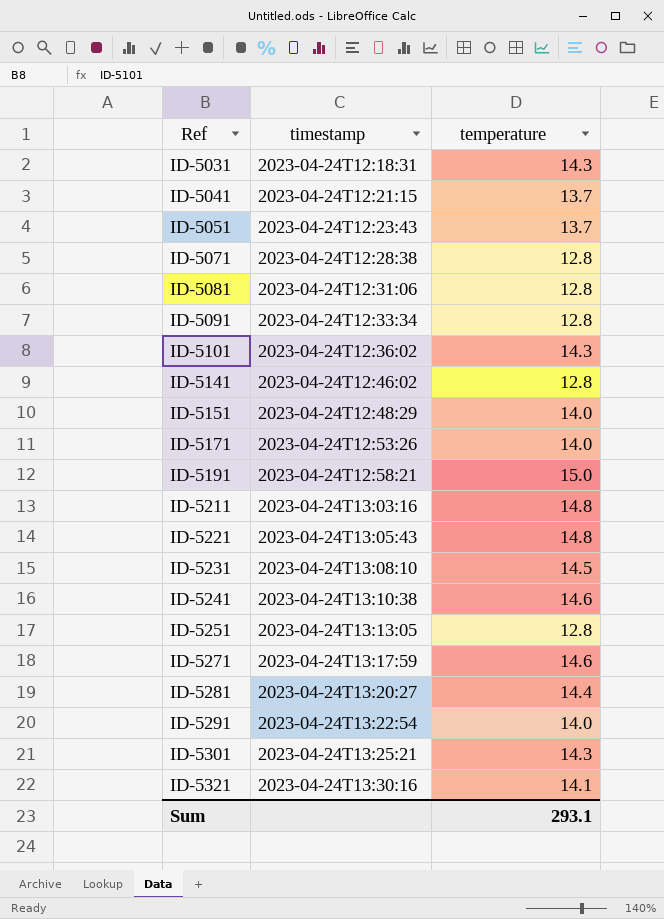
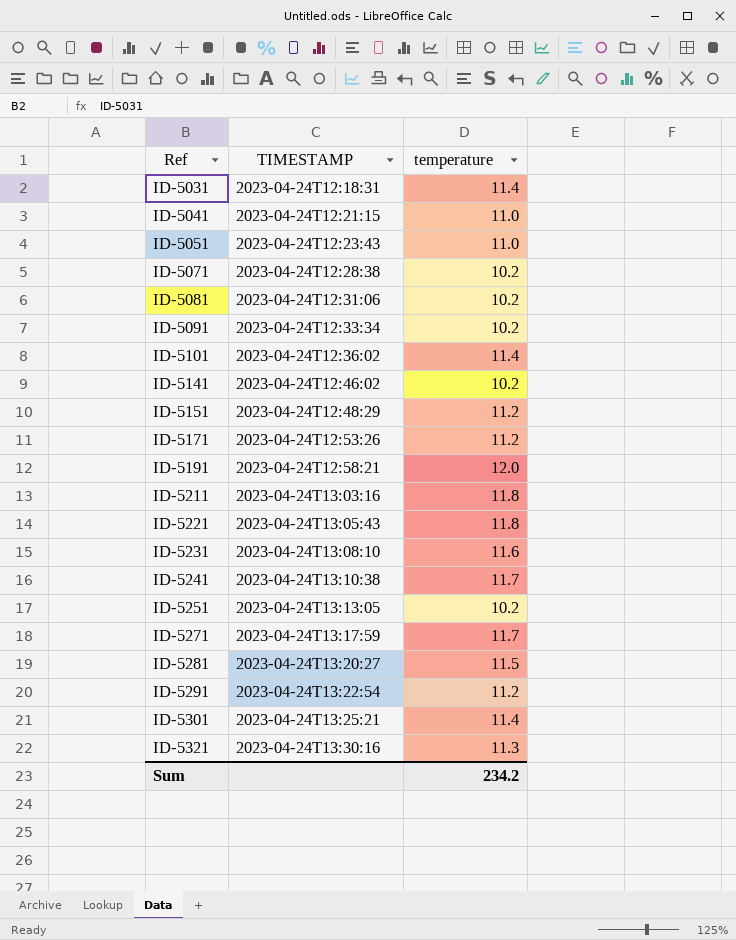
column name: timestamp -> TIMESTAMP
ID-5031 | temperature: 14.3 -> 11.4
ID-5041 | temperature: 13.7 -> 11.0
ID-5051 | temperature: 13.7 -> 11.0
ID-5071 | temperature: 12.8 -> 10.2
ID-5081 | temperature: 12.8 -> 10.2
ID-5091 | temperature: 12.8 -> 10.2
ID-5101 | temperature: 14.3 -> 11.4
ID-5141 | temperature: 12.8 -> 10.2
ID-5151 | temperature: 14.0 -> 11.2
ID-5171 | temperature: 14.0 -> 11.2
ID-5191 | temperature: 15.0 -> 12.0
ID-5211 | temperature: 14.8 -> 11.8
ID-5221 | temperature: 14.8 -> 11.8
ID-5231 | temperature: 14.5 -> 11.6
ID-5241 | temperature: 14.6 -> 11.7
ID-5251 | temperature: 12.8 -> 10.2
ID-5271 | temperature: 14.6 -> 11.7
ID-5281 | temperature: 14.4 -> 11.5
ID-5291 | temperature: 14.0 -> 11.2
ID-5301 | temperature: 14.3 -> 11.4
ID-5321 | temperature: 14.1 -> 11.3
Sum | temperature: 293.1 -> 234.2

